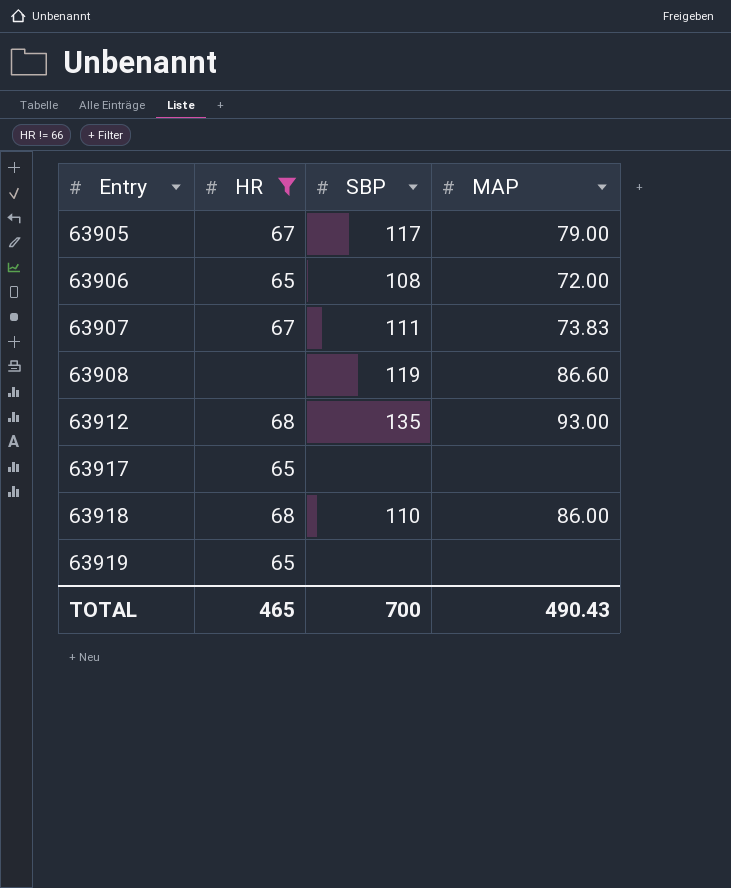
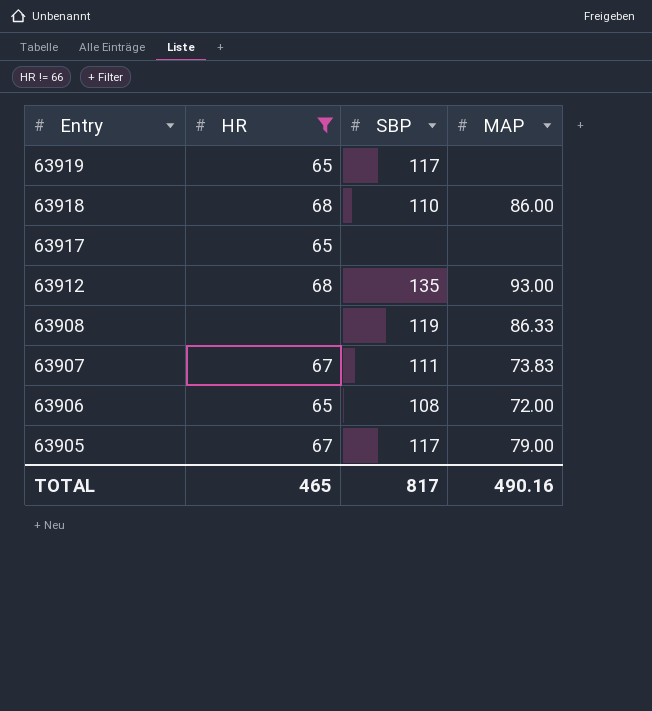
row order: Entry ascending -> Entry descending
63919 | SBP: none -> 117
63908 | MAP: 86.60 -> 86.33
TOTAL | SBP: 700 -> 817
TOTAL | MAP: 490.43 -> 490.16

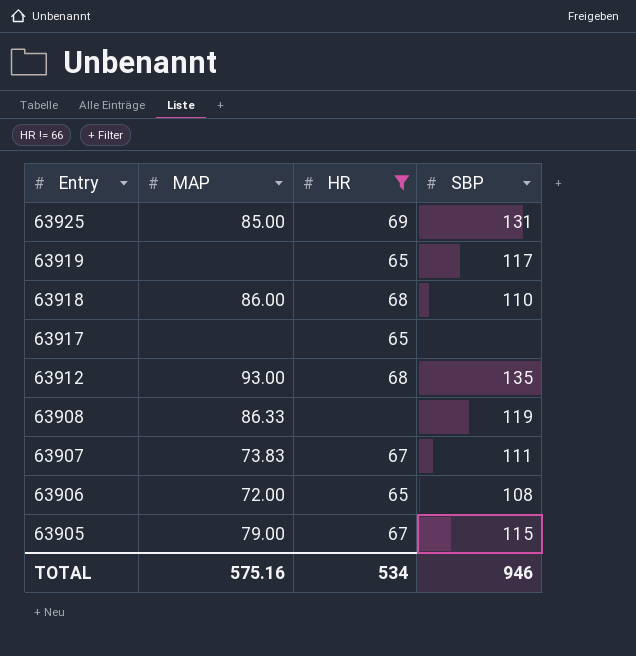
column MAP | position: 4 -> 2
row 63925: none -> 85.00 | 69 | 131
63905 | SBP: 117 -> 115
TOTAL | MAP: 490.16 -> 575.16
TOTAL | HR: 465 -> 534
TOTAL | SBP: 817 -> 946

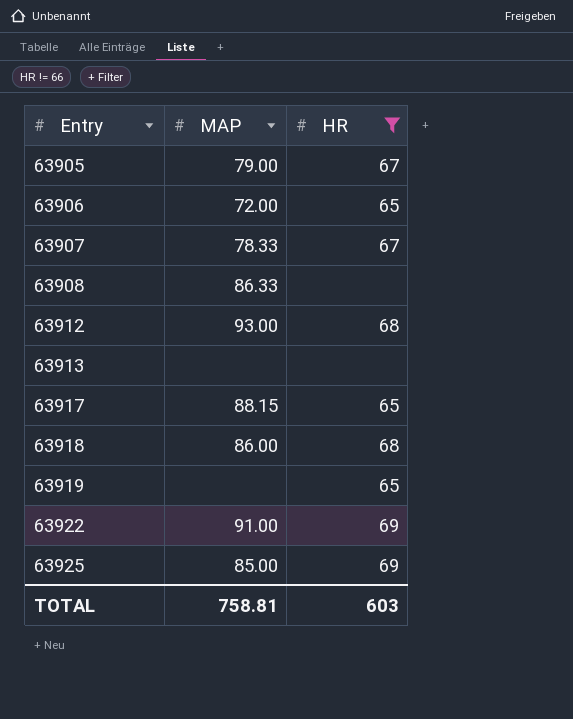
row order: Entry descending -> Entry ascending
column SBP | position: 4 -> none
63907 | MAP: 73.83 -> 78.33
row 63913: none -> none | none
63917 | MAP: none -> 88.15
row 63922: none -> 91.00 | 69
TOTAL | MAP: 575.16 -> 758.81
TOTAL | HR: 534 -> 603

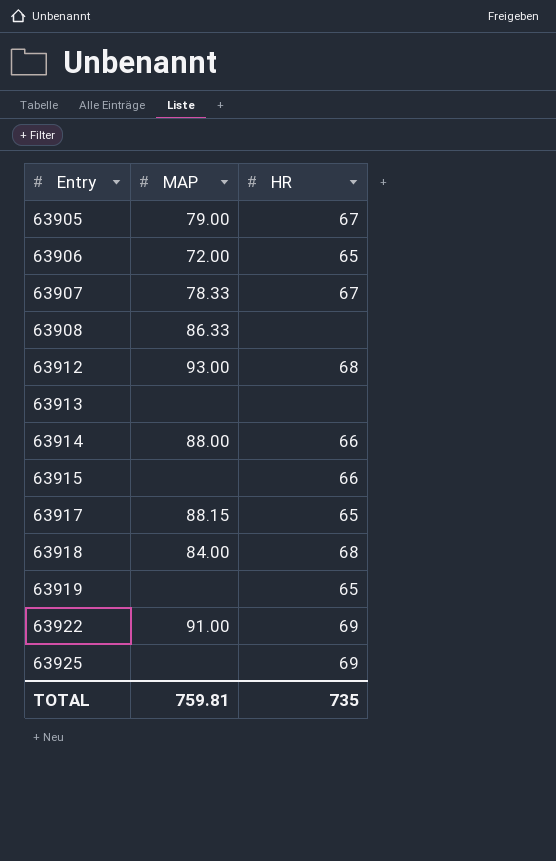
filter: HR != 66 -> none
63918 | MAP: 86.00 -> 84.00
63925 | MAP: 85.00 -> none
TOTAL | MAP: 758.81 -> 759.81
TOTAL | HR: 603 -> 735

